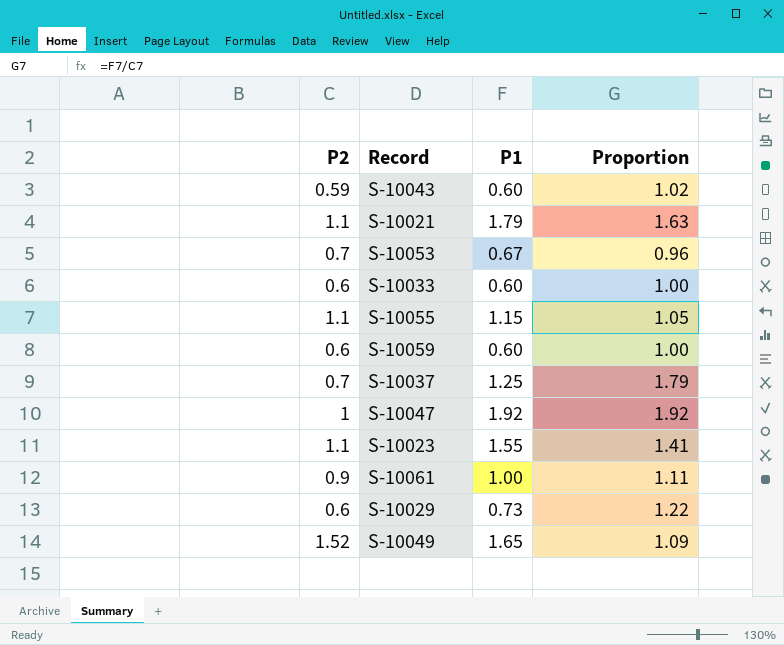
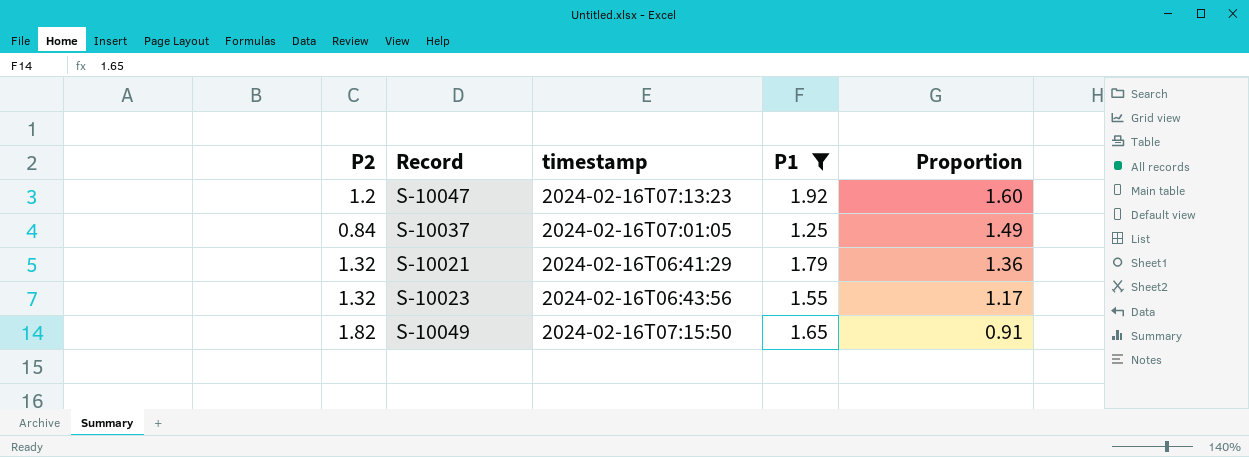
filter: none -> P1 >= 1.25
row order: none -> Proportion descending
column timestamp | position: none -> 3
S-10047 | P2: 1 -> 1.2
S-10047 | Proportion: 1.92 -> 1.60
S-10037 | P2: 0.7 -> 0.84
S-10037 | Proportion: 1.79 -> 1.49
S-10021 | P2: 1.1 -> 1.32
S-10021 | Proportion: 1.63 -> 1.36
S-10023 | P2: 1.1 -> 1.32
S-10023 | Proportion: 1.41 -> 1.17
S-10049 | P2: 1.52 -> 1.82
S-10049 | Proportion: 1.09 -> 0.91

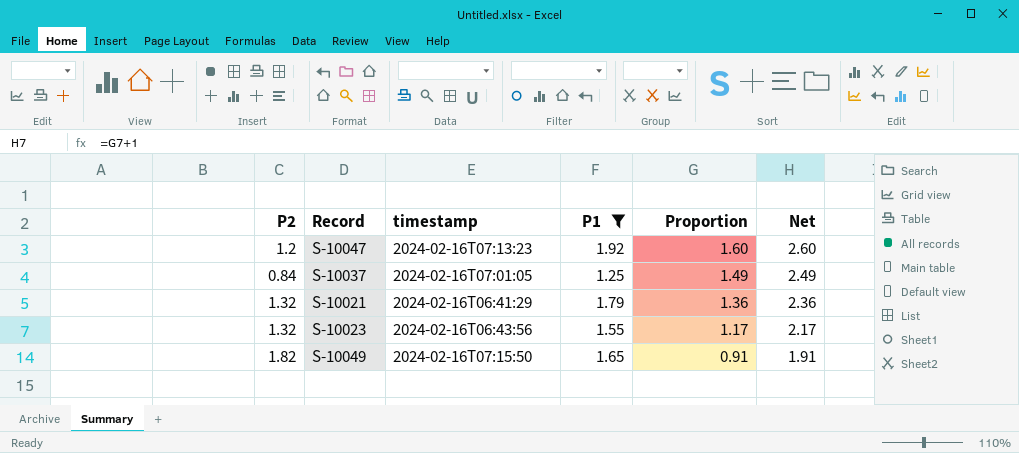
column Net | formula: none -> [Proportion] + 1

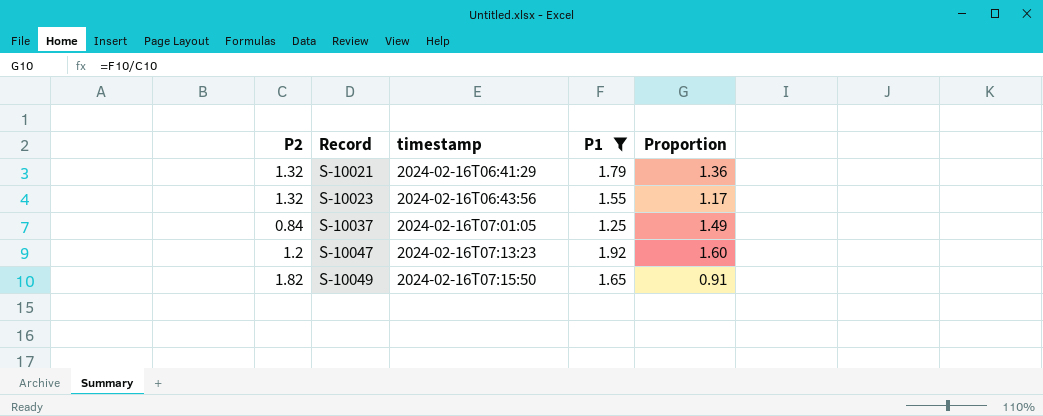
row order: Proportion descending -> Record ascending
column Net | formula: [Proportion] + 1 -> none

